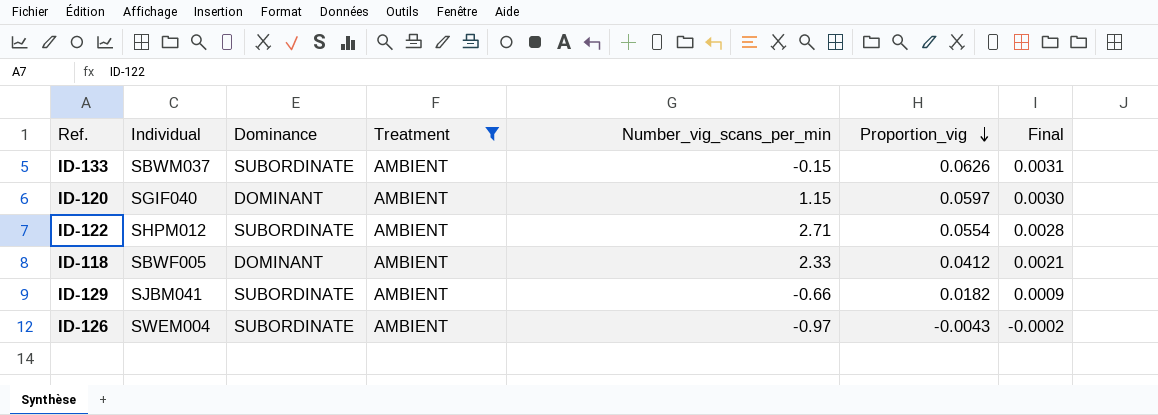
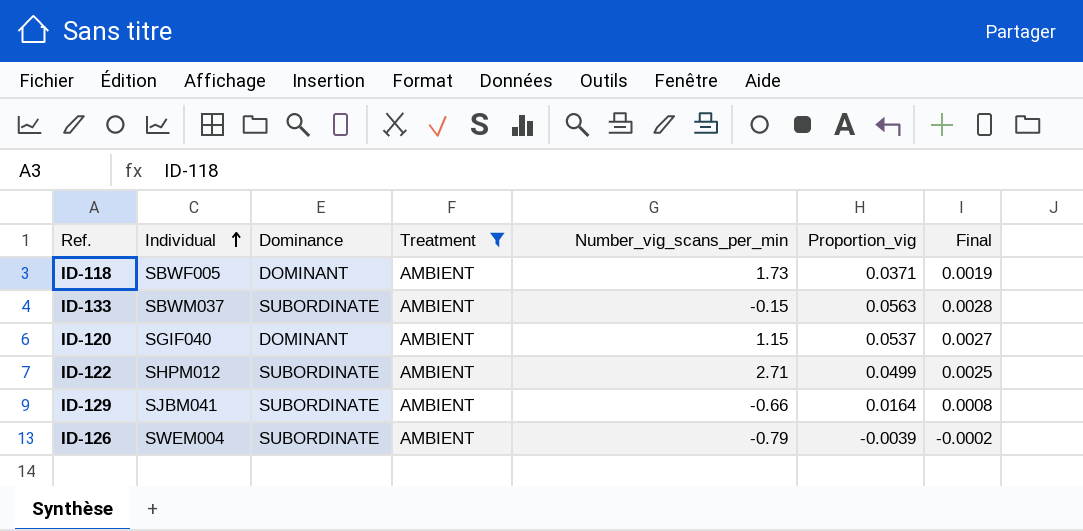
row order: Proportion_vig descending -> Individual ascending
ID-118 | Number_vig_scans_per_min: 2.33 -> 1.73
ID-118 | Proportion_vig: 0.0412 -> 0.0371
ID-118 | Final: 0.0021 -> 0.0019
ID-133 | Proportion_vig: 0.0626 -> 0.0563
ID-133 | Final: 0.0031 -> 0.0028
ID-120 | Proportion_vig: 0.0597 -> 0.0537
ID-120 | Final: 0.0030 -> 0.0027
ID-122 | Proportion_vig: 0.0554 -> 0.0499
ID-122 | Final: 0.0028 -> 0.0025
ID-129 | Proportion_vig: 0.0182 -> 0.0164
ID-129 | Final: 0.0009 -> 0.0008
ID-126 | Number_vig_scans_per_min: -0.97 -> -0.79
ID-126 | Proportion_vig: -0.0043 -> -0.0039

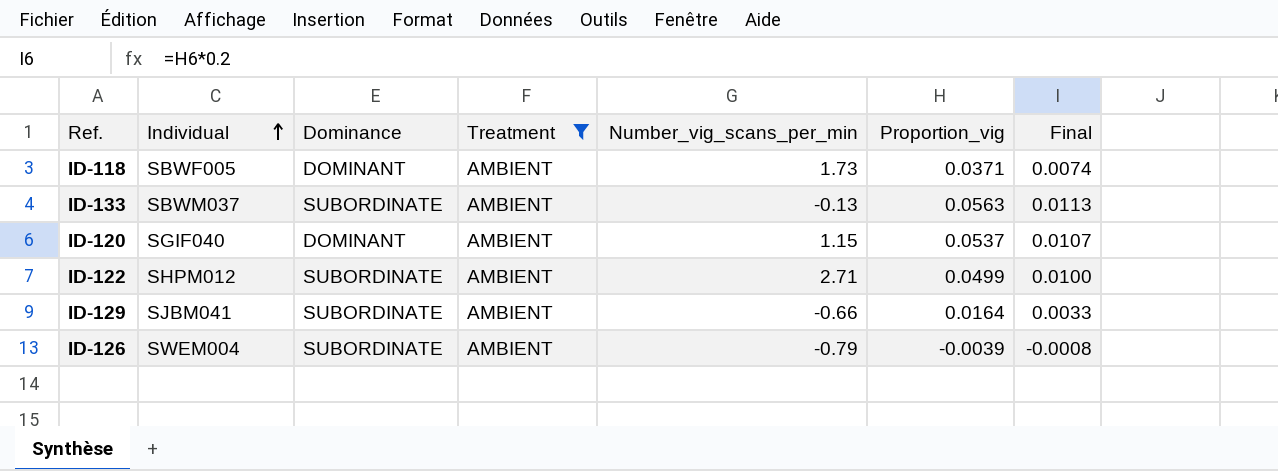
column Final | formula: [Proportion_vig] * 0.05 -> [Proportion_vig] * 0.2
ID-133 | Number_vig_scans_per_min: -0.15 -> -0.13

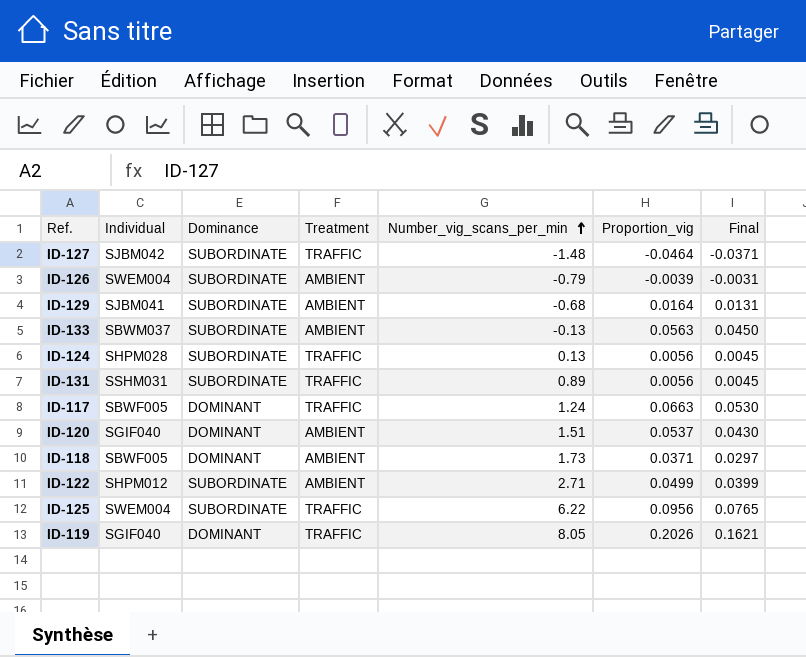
filter: Treatment = AMBIENT -> none
row order: Individual ascending -> Number_vig_scans_per_min ascending
column Final | formula: [Proportion_vig] * 0.2 -> [Proportion_vig] * 0.8
ID-129 | Number_vig_scans_per_min: -0.66 -> -0.68
ID-120 | Number_vig_scans_per_min: 1.15 -> 1.51

